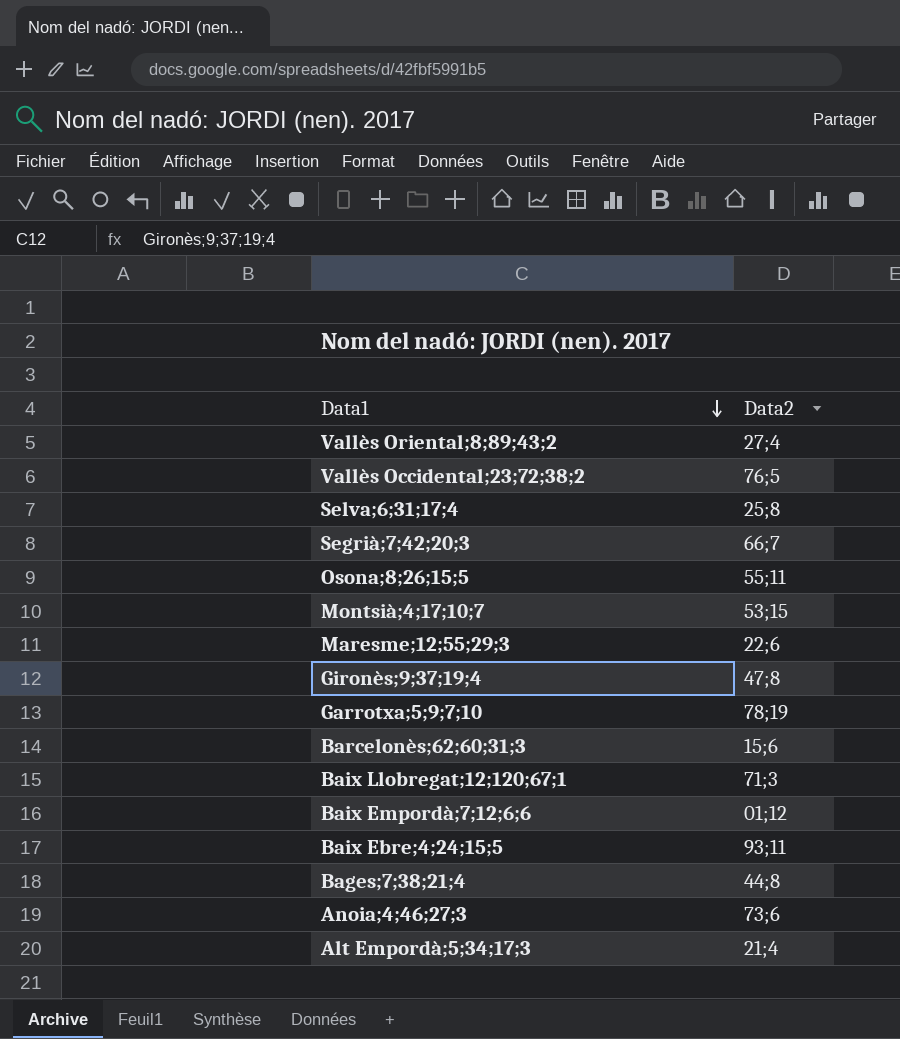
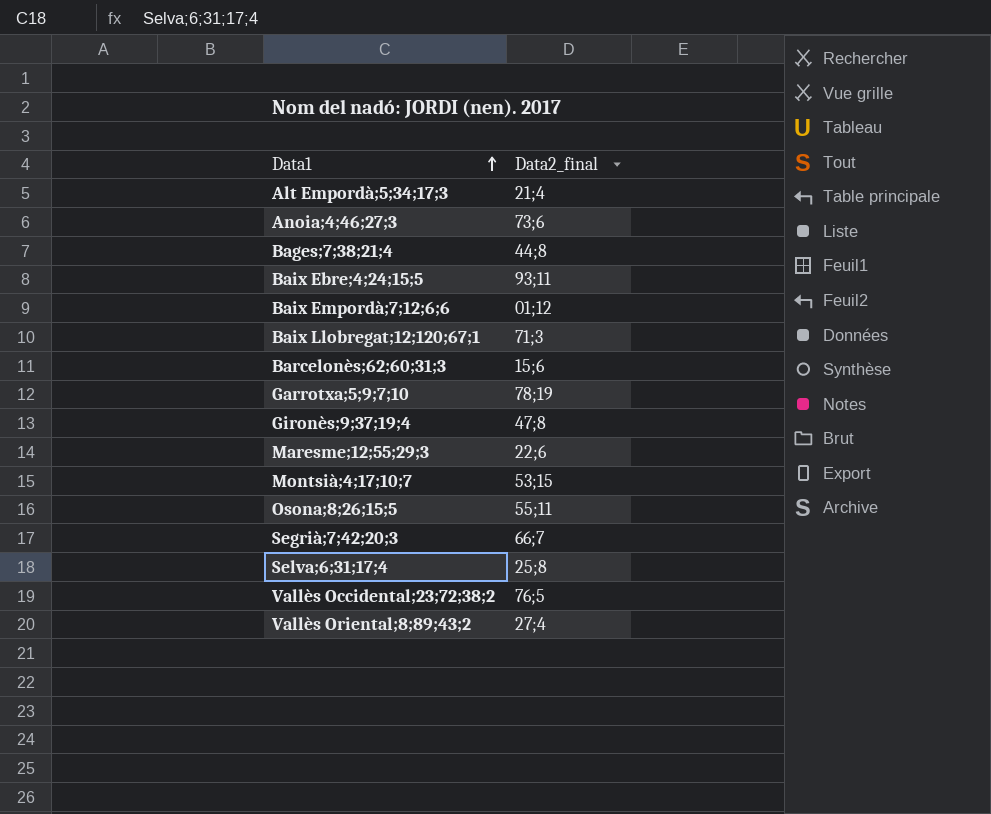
row order: Data1 descending -> Data1 ascending
column name: Data2 -> Data2_final

